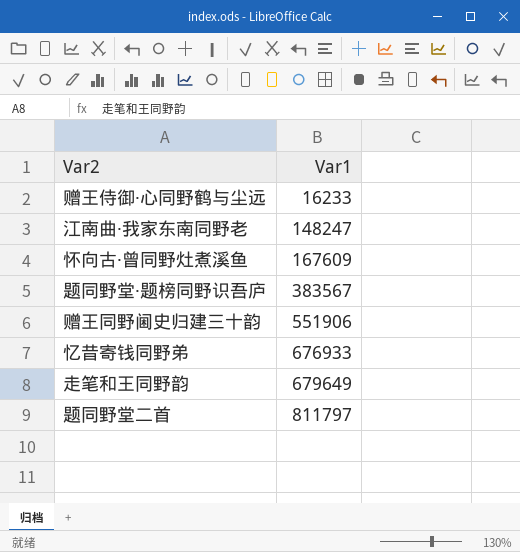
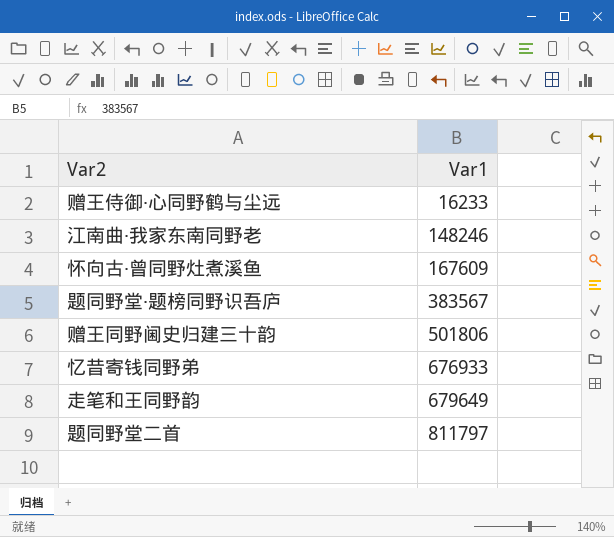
江南曲·我家东南同野老 | Var1: 148247 -> 148246
赠王同野阃史归建三十韵 | Var1: 551906 -> 501806

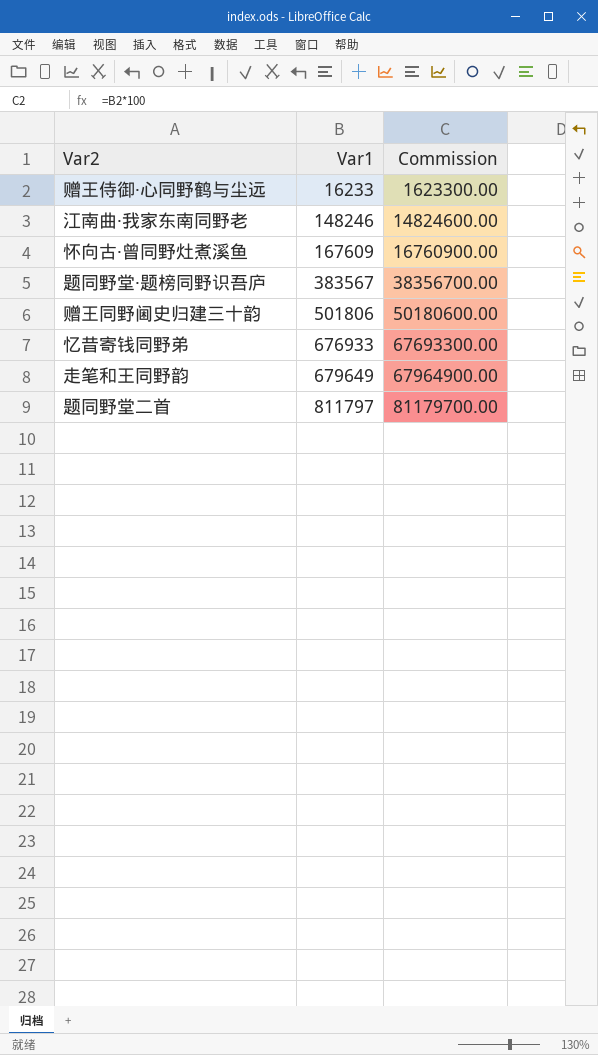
column Commission | formula: none -> [Var1] * 100

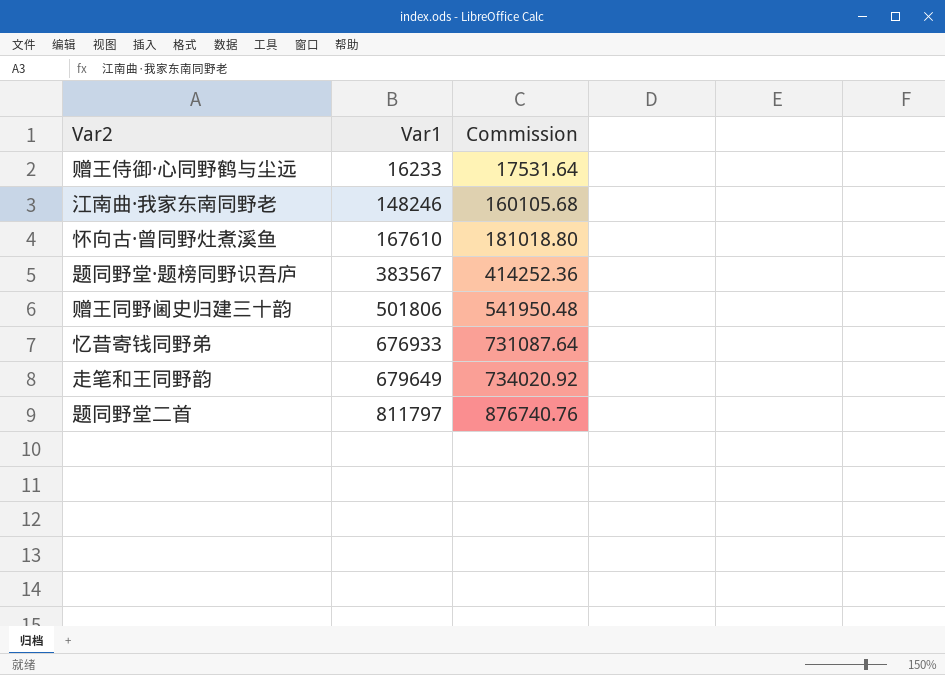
column Commission | formula: [Var1] * 100 -> [Var1] * 1.08
怀向古·曾同野灶煮溪鱼 | Var1: 167609 -> 167610

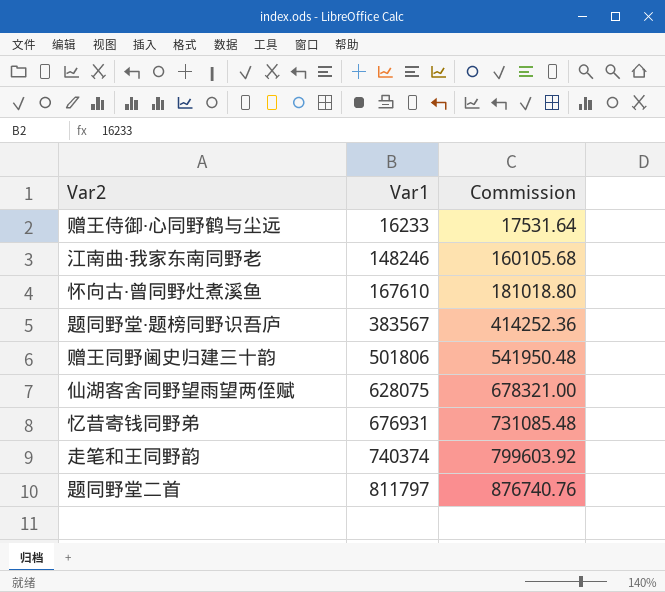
row 仙湖客舍同野望雨望两侄赋: none -> 628075 | 678321.00
忆昔寄钱同野弟 | Var1: 676933 -> 676931
忆昔寄钱同野弟 | Commission: 731087.64 -> 731085.48
走笔和王同野韵 | Var1: 679649 -> 740374
走笔和王同野韵 | Commission: 734020.92 -> 799603.92

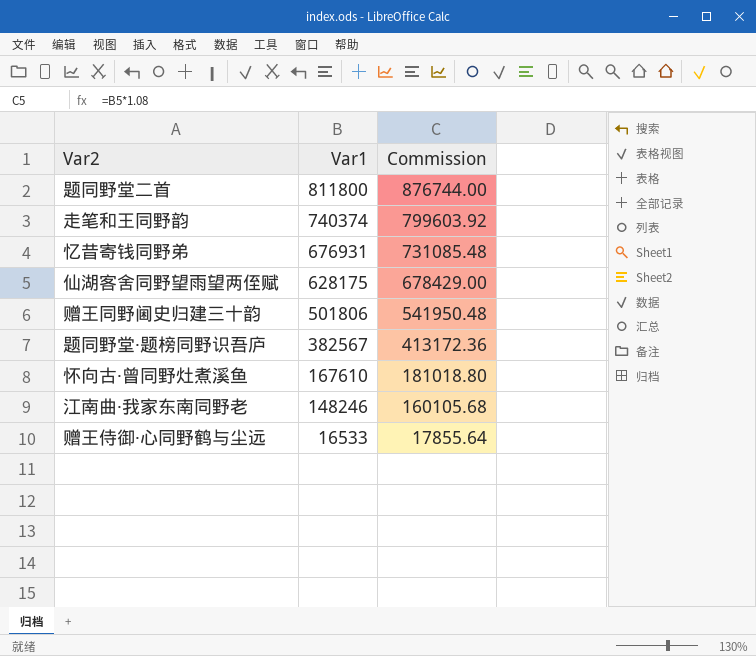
row order: Var1 ascending -> Var1 descending
题同野堂二首 | Var1: 811797 -> 811800
题同野堂二首 | Commission: 876740.76 -> 876744.00
仙湖客舍同野望雨望两侄赋 | Var1: 628075 -> 628175
仙湖客舍同野望雨望两侄赋 | Commission: 678321.00 -> 678429.00
题同野堂·题榜同野识吾庐 | Var1: 383567 -> 382567
题同野堂·题榜同野识吾庐 | Commission: 414252.36 -> 413172.36
赠王侍御·心同野鹤与尘远 | Var1: 16233 -> 16533
赠王侍御·心同野鹤与尘远 | Commission: 17531.64 -> 17855.64

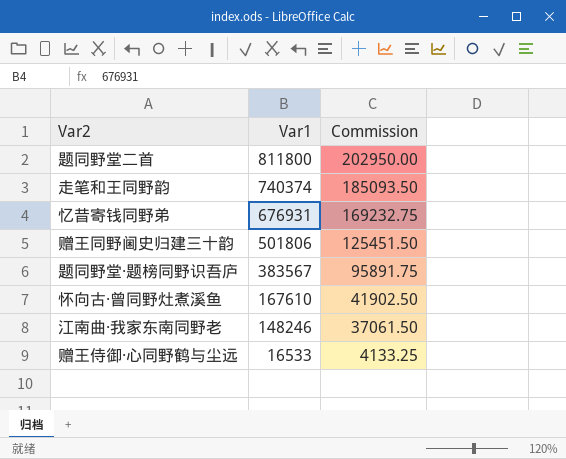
column Commission | formula: [Var1] * 1.08 -> [Var1] * 0.25
row 仙湖客舍同野望雨望两侄赋: 628175 | 678429.00 -> none
题同野堂·题榜同野识吾庐 | Var1: 382567 -> 383567

